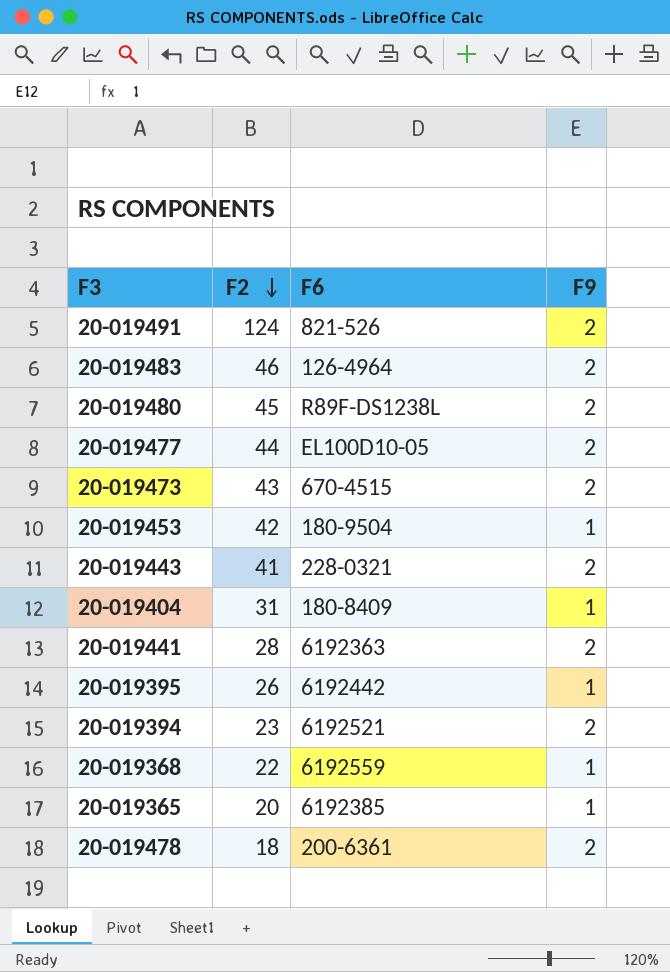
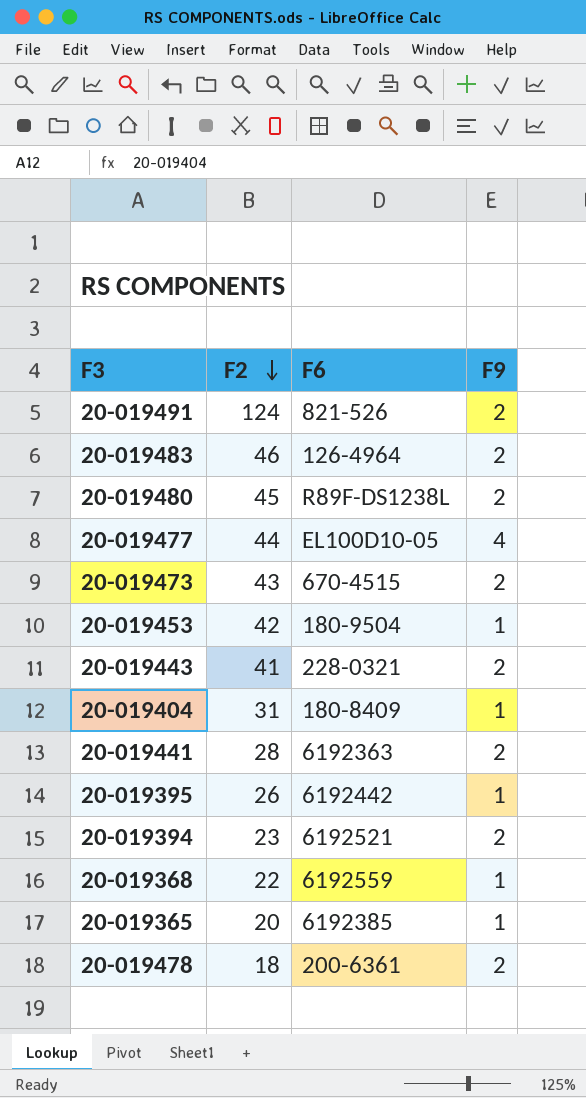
20-019477 | F9: 2 -> 4

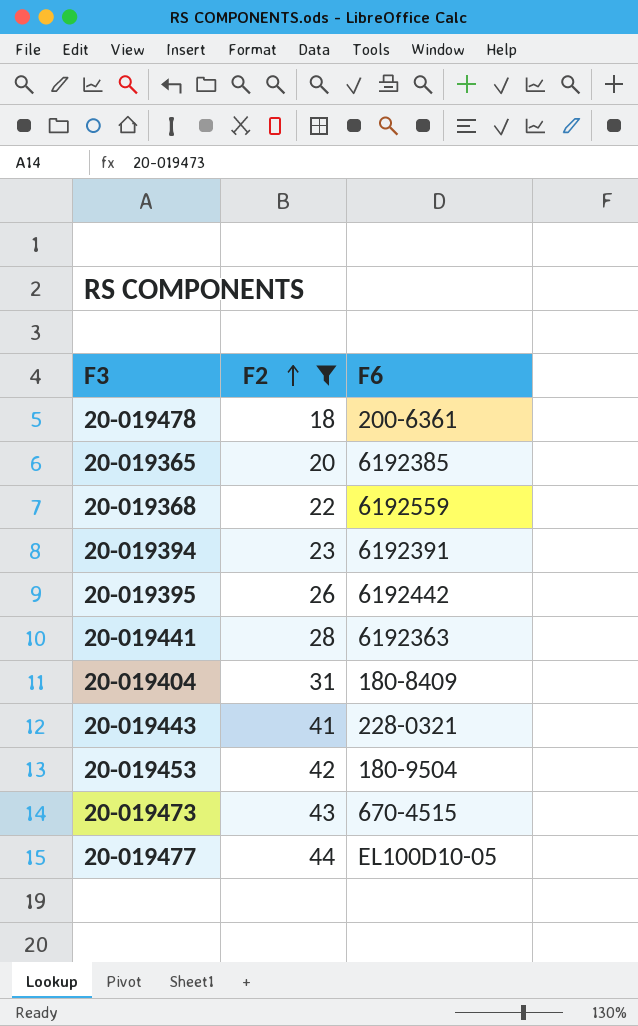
filter: none -> F2 <= 44
row order: F2 descending -> F2 ascending
column F9 | position: 4 -> none
20-019394 | F6: 6192521 -> 6192391

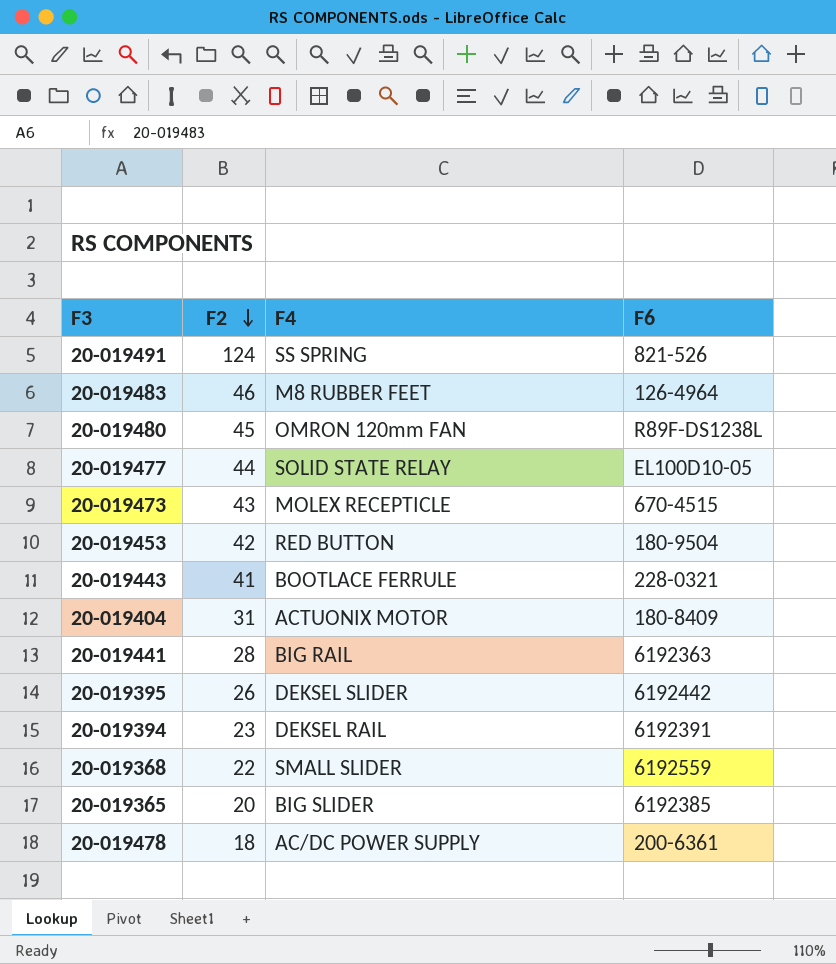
filter: F2 <= 44 -> none
row order: F2 ascending -> F2 descending
column F4 | position: none -> 3

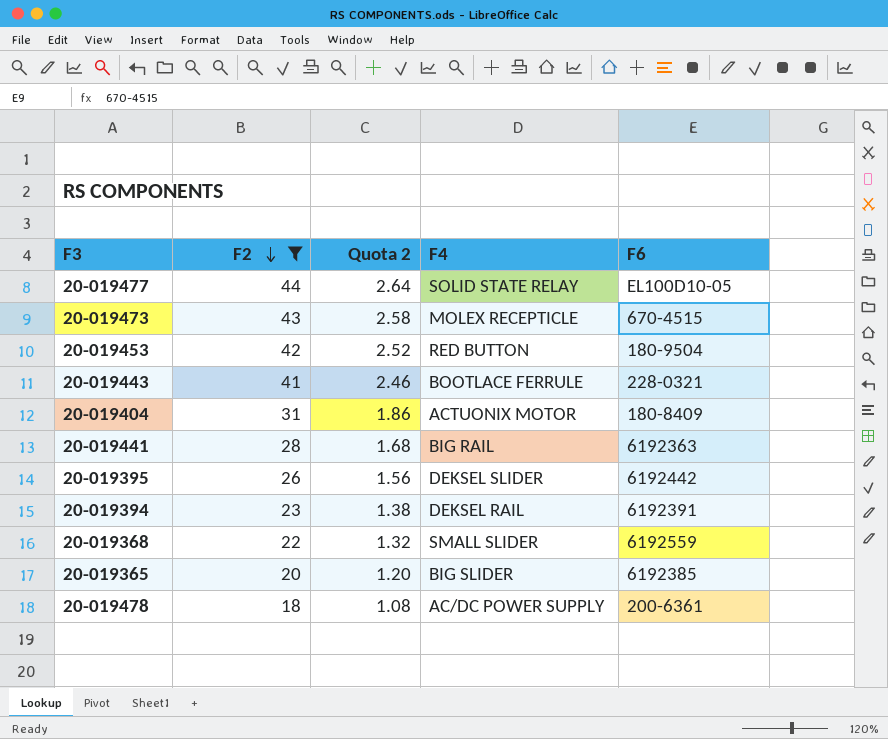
filter: none -> F2 <= 44
column Quota 2 | formula: none -> [F2] * 0.06

